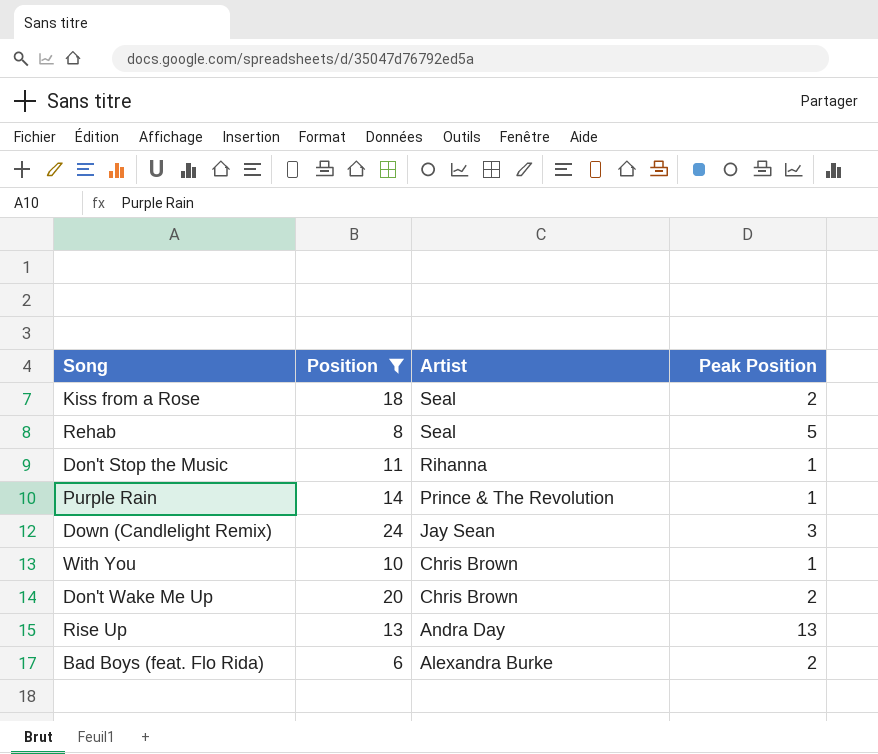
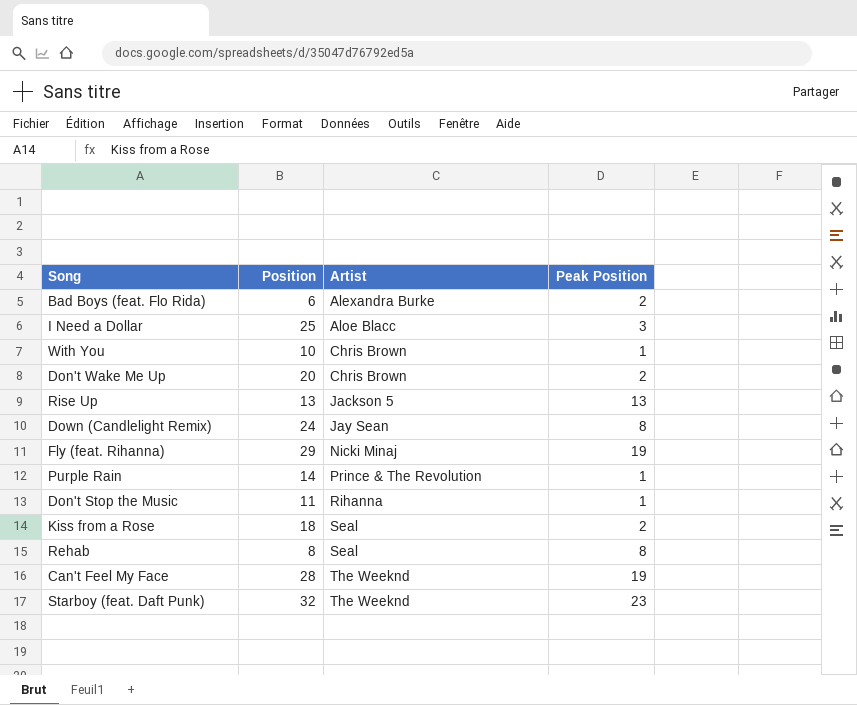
filter: Position <= 24 -> none
row order: Artist descending -> Artist ascending
Rise Up | Artist: Andra Day -> Jackson 5
Down (Candlelight Remix) | Peak Position: 3 -> 8
Rehab | Peak Position: 5 -> 8

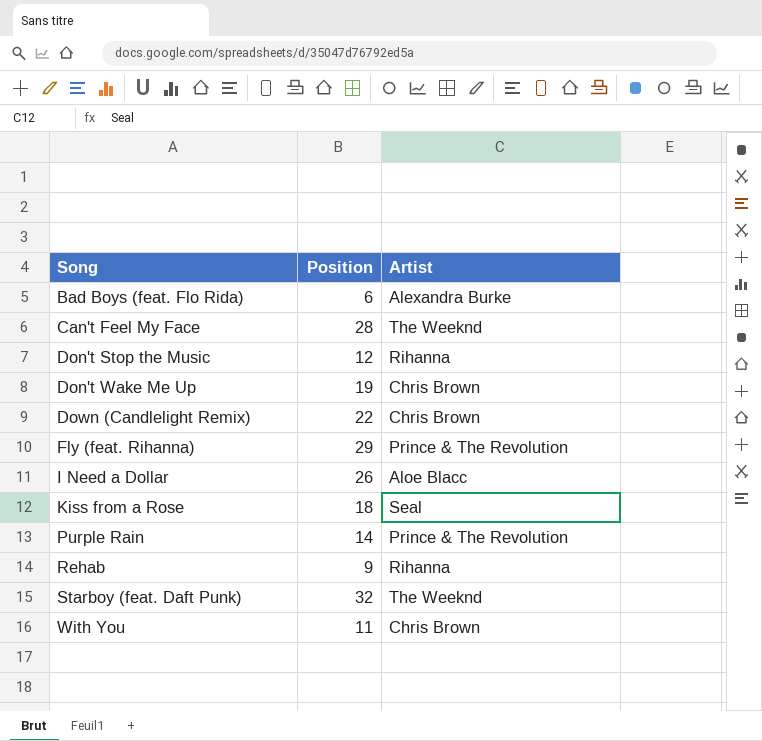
row order: Artist ascending -> Song ascending
column Peak Position | position: 4 -> none
row Rise Up: 13 | Jackson 5 | 13 -> none
Don't Stop the Music | Position: 11 -> 12
Don't Wake Me Up | Position: 20 -> 19
Down (Candlelight Remix) | Position: 24 -> 22
Down (Candlelight Remix) | Artist: Jay Sean -> Chris Brown
Fly (feat. Rihanna) | Artist: Nicki Minaj -> Prince & The Revolution
I Need a Dollar | Position: 25 -> 26
Rehab | Position: 8 -> 9
Rehab | Artist: Seal -> Rihanna
With You | Position: 10 -> 11

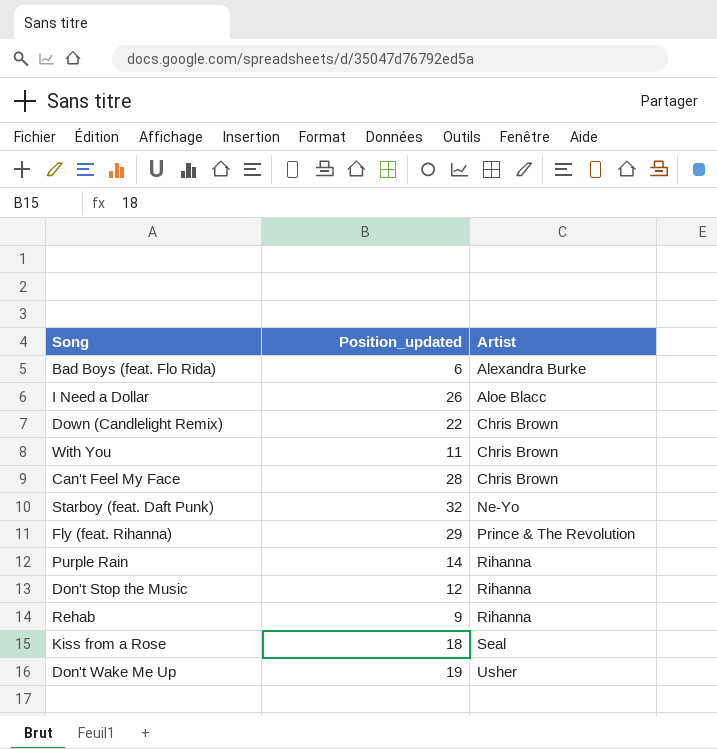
row order: Song ascending -> Artist ascending
column name: Position -> Position_updated
Can't Feel My Face | Artist: The Weeknd -> Chris Brown
Starboy (feat. Daft Punk) | Artist: The Weeknd -> Ne-Yo
Purple Rain | Artist: Prince & The Revolution -> Rihanna
Don't Wake Me Up | Artist: Chris Brown -> Usher

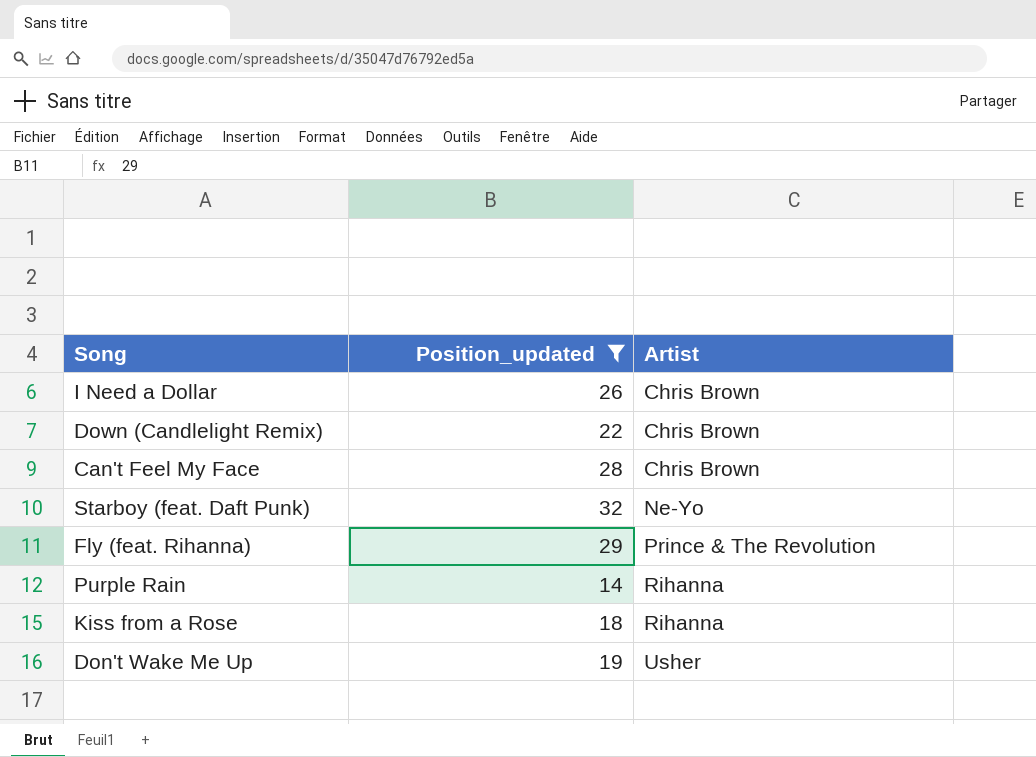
filter: none -> Position_updated >= 14
I Need a Dollar | Artist: Aloe Blacc -> Chris Brown
Kiss from a Rose | Artist: Seal -> Rihanna

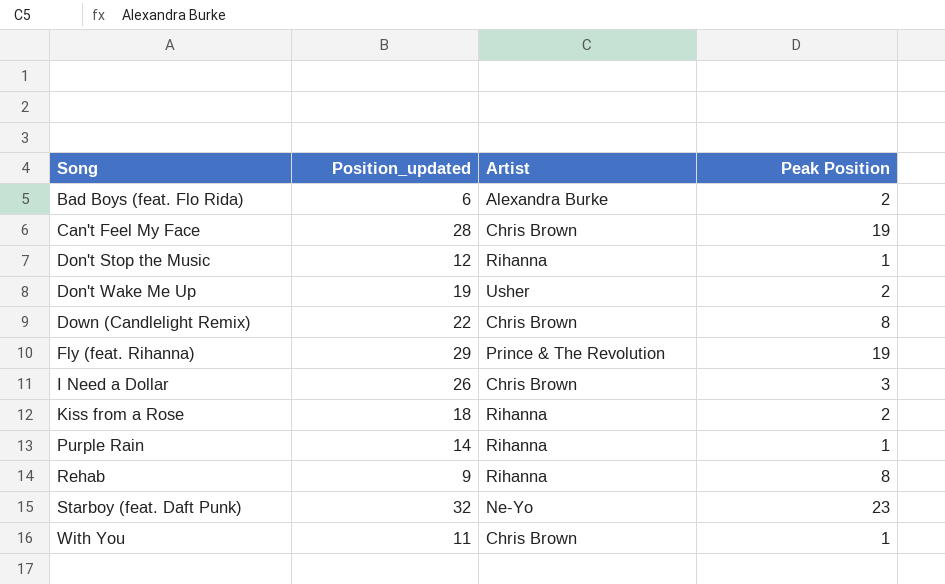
filter: Position_updated >= 14 -> none
row order: Artist ascending -> Song ascending
column Peak Position | position: none -> 4

